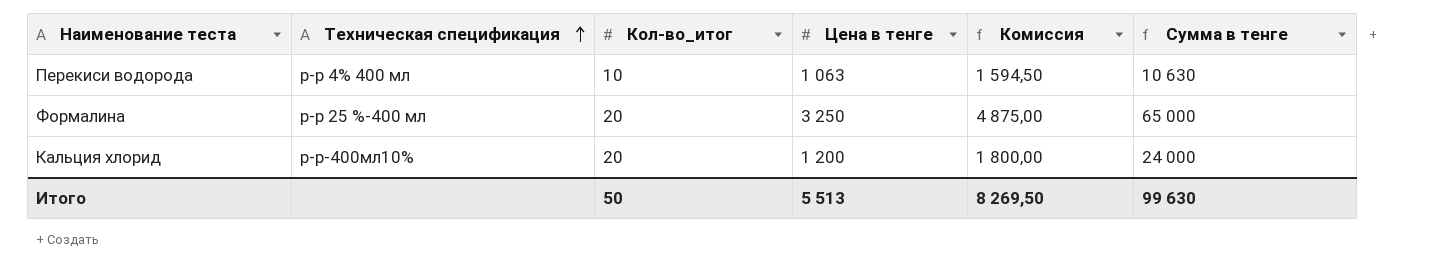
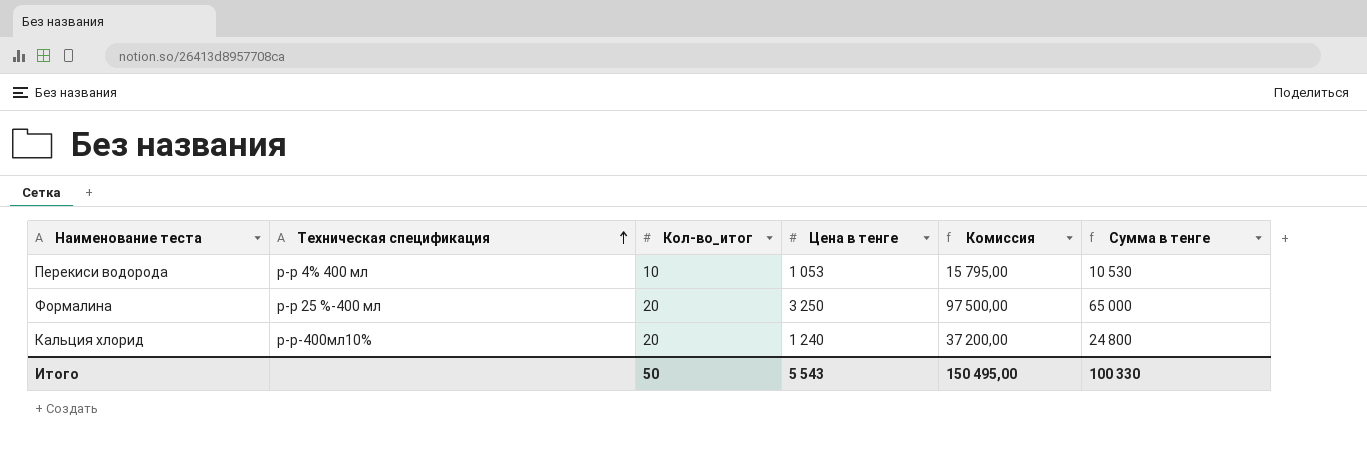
column Комиссия | formula: [Цена в тенге] * 1,5 -> [Сумма в тенге] * 1,5
Перекиси водорода | Цена в тенге: 1 063 -> 1 053
Перекиси водорода | Сумма в тенге: 10 630 -> 10 530
Кальция хлорид | Цена в тенге: 1 200 -> 1 240
Кальция хлорид | Сумма в тенге: 24 000 -> 24 800
Итого | Цена в тенге: 5 513 -> 5 543
Итого | Комиссия: 8 269,50 -> 150 495,00
Итого | Сумма в тенге: 99 630 -> 100 330

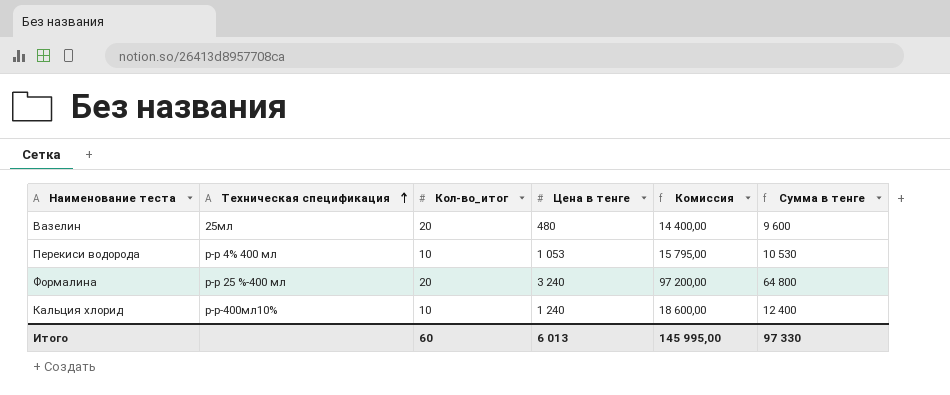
row Вазелин: none -> 25мл | 20 | 480 | 14 400,00 | 9 600
Формалина | Цена в тенге: 3 250 -> 3 240
Формалина | Комиссия: 97 500,00 -> 97 200,00
Формалина | Сумма в тенге: 65 000 -> 64 800
Кальция хлорид | Кол-во_итог: 20 -> 10
Кальция хлорид | Комиссия: 37 200,00 -> 18 600,00
Кальция хлорид | Сумма в тенге: 24 800 -> 12 400
Итого | Кол-во_итог: 50 -> 60
Итого | Цена в тенге: 5 543 -> 6 013
Итого | Комиссия: 150 495,00 -> 145 995,00
Итого | Сумма в тенге: 100 330 -> 97 330

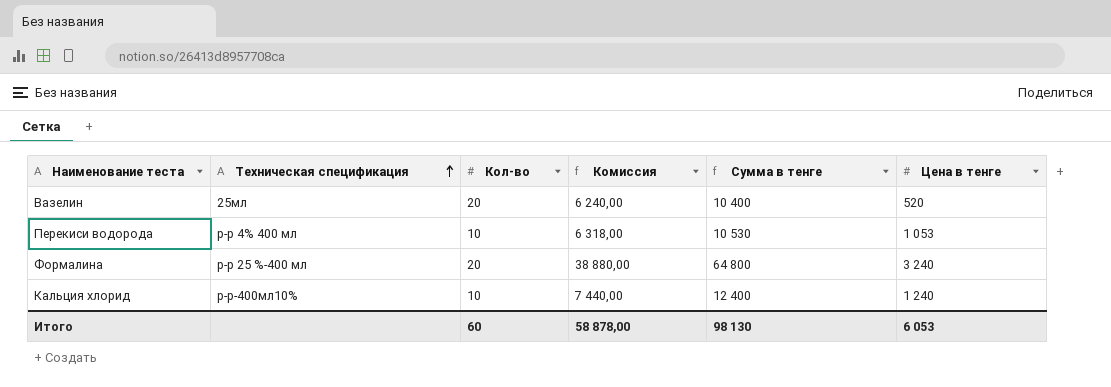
column name: Кол-во_итог -> Кол-во
column Комиссия | formula: [Сумма в тенге] * 1,5 -> [Сумма в тенге] * 0,6
column Цена в тенге | position: 4 -> 6
Вазелин | Сумма в тенге: 9 600 -> 10 400
Вазелин | Цена в тенге: 480 -> 520
Итого | Комиссия: 145 995,00 -> 58 878,00
Итого | Сумма в тенге: 97 330 -> 98 130
Итого | Цена в тенге: 6 013 -> 6 053

